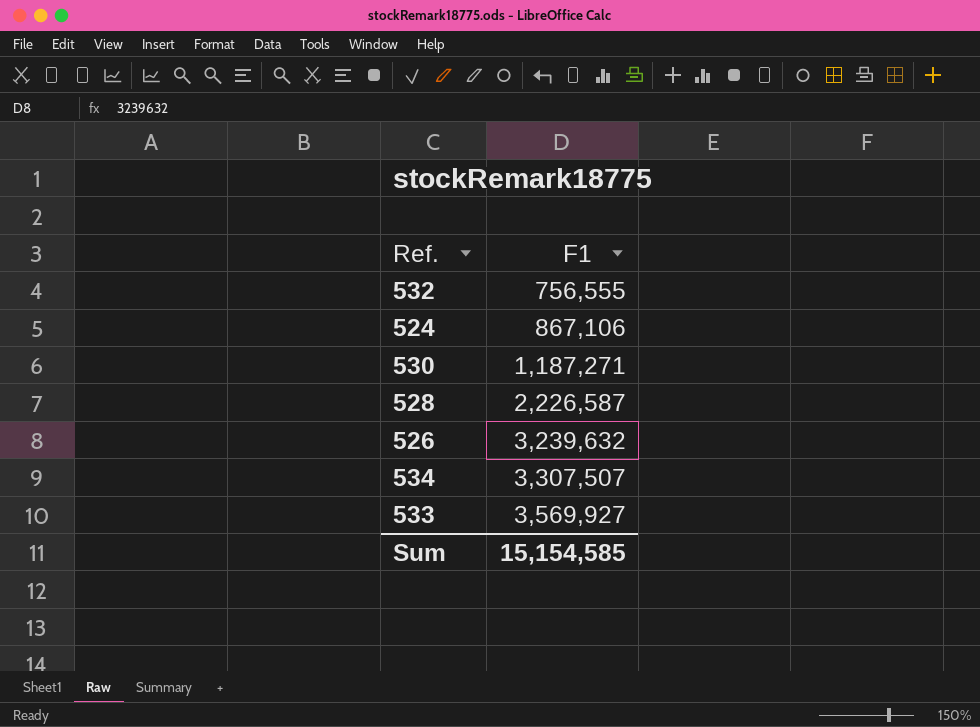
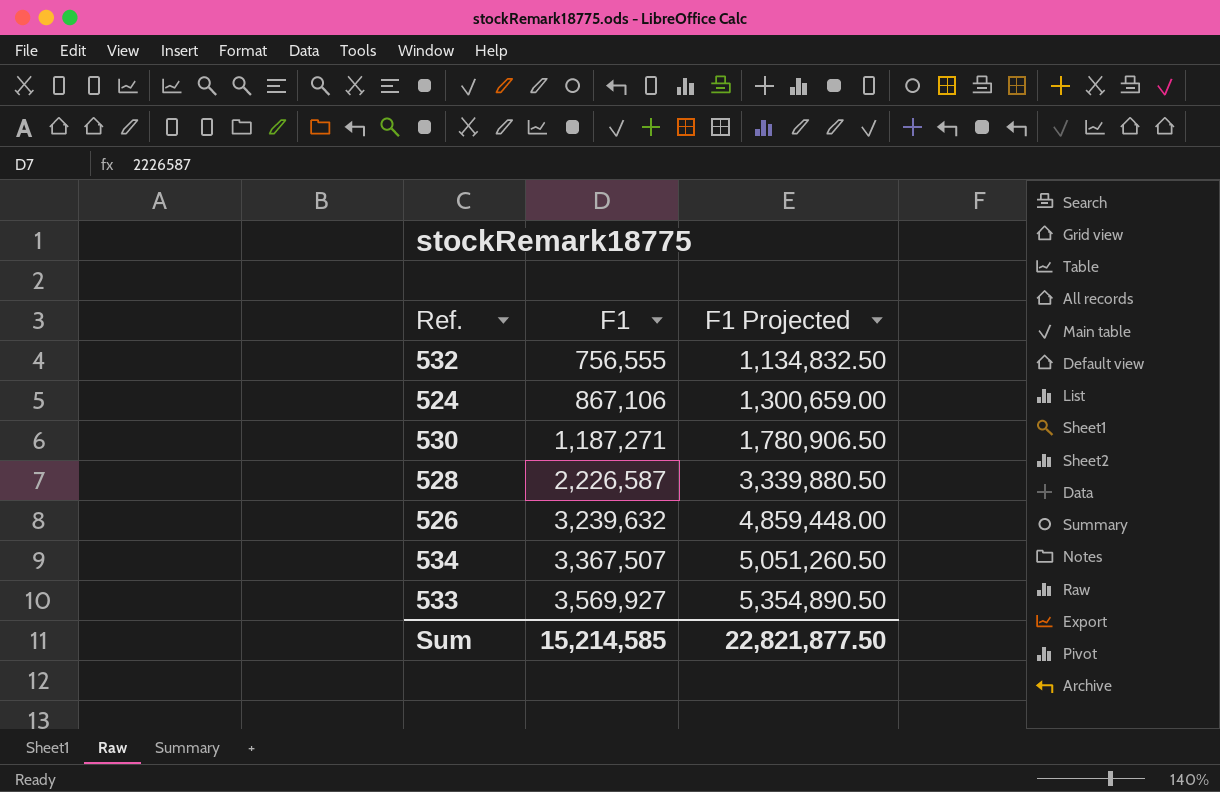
column F1 Projected | formula: none -> [F1] * 1.5
534 | F1: 3,307,507 -> 3,367,507
Sum | F1: 15,154,585 -> 15,214,585

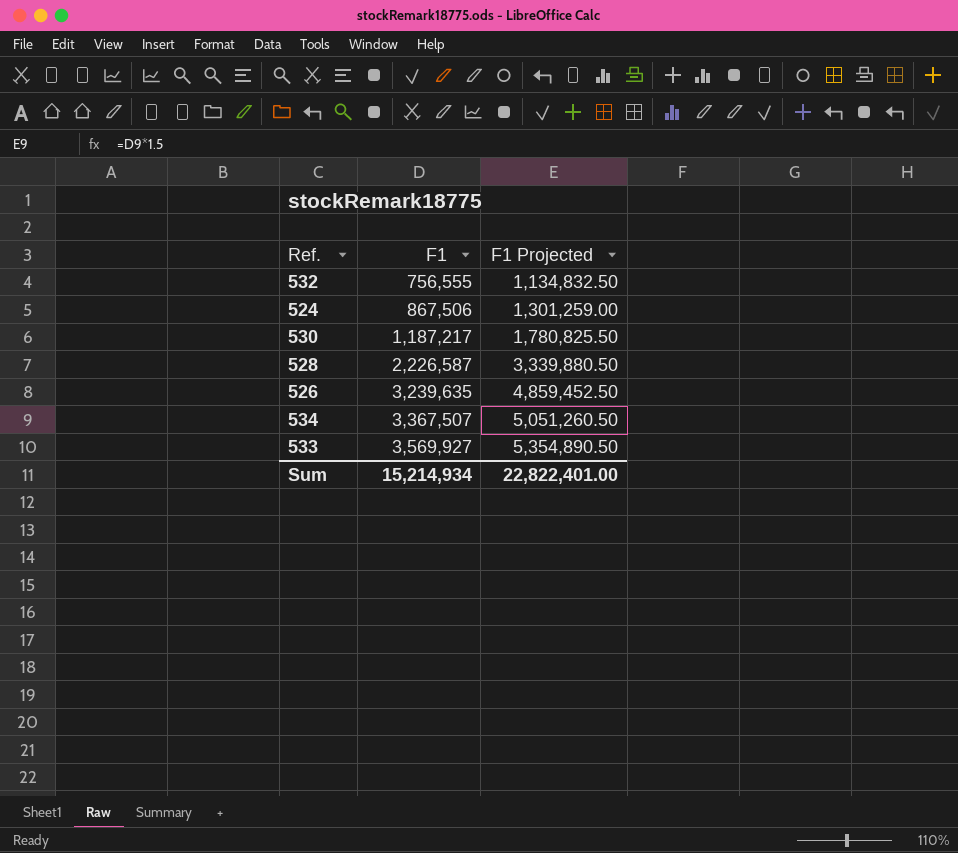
524 | F1: 867,106 -> 867,506
524 | F1 Projected: 1,300,659.00 -> 1,301,259.00
530 | F1: 1,187,271 -> 1,187,217
530 | F1 Projected: 1,780,906.50 -> 1,780,825.50
526 | F1: 3,239,632 -> 3,239,635
526 | F1 Projected: 4,859,448.00 -> 4,859,452.50
Sum | F1: 15,214,585 -> 15,214,934
Sum | F1 Projected: 22,821,877.50 -> 22,822,401.00

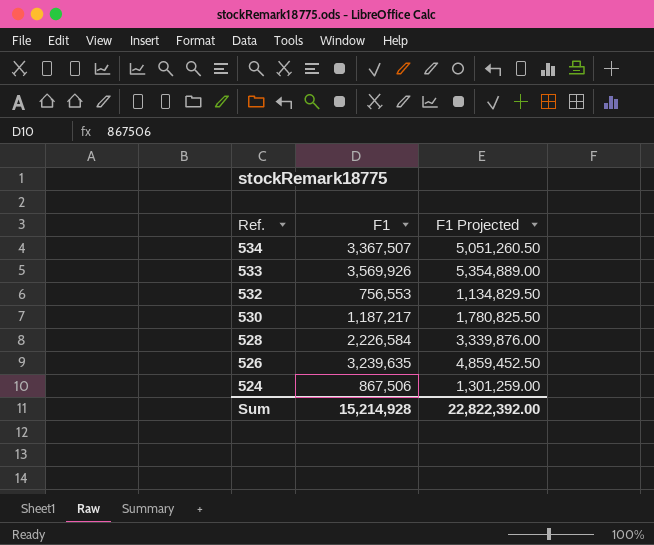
row order: F1 ascending -> Ref. descending
533 | F1: 3,569,927 -> 3,569,926
533 | F1 Projected: 5,354,890.50 -> 5,354,889.00
532 | F1: 756,555 -> 756,553
532 | F1 Projected: 1,134,832.50 -> 1,134,829.50
528 | F1: 2,226,587 -> 2,226,584
528 | F1 Projected: 3,339,880.50 -> 3,339,876.00
Sum | F1: 15,214,934 -> 15,214,928
Sum | F1 Projected: 22,822,401.00 -> 22,822,392.00

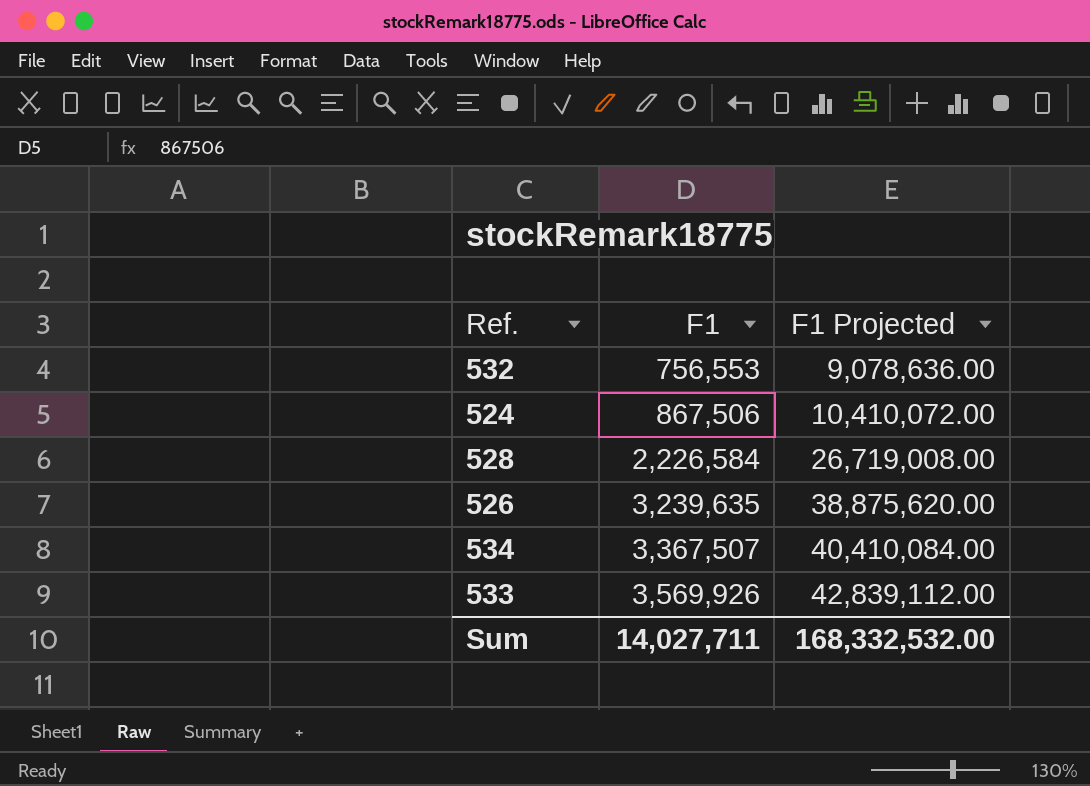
row order: Ref. descending -> F1 ascending
column F1 Projected | formula: [F1] * 1.5 -> [F1] * 12
row 530: 1,187,217 | 1,780,825.50 -> none
Sum | F1: 15,214,928 -> 14,027,711
Sum | F1 Projected: 22,822,392.00 -> 168,332,532.00

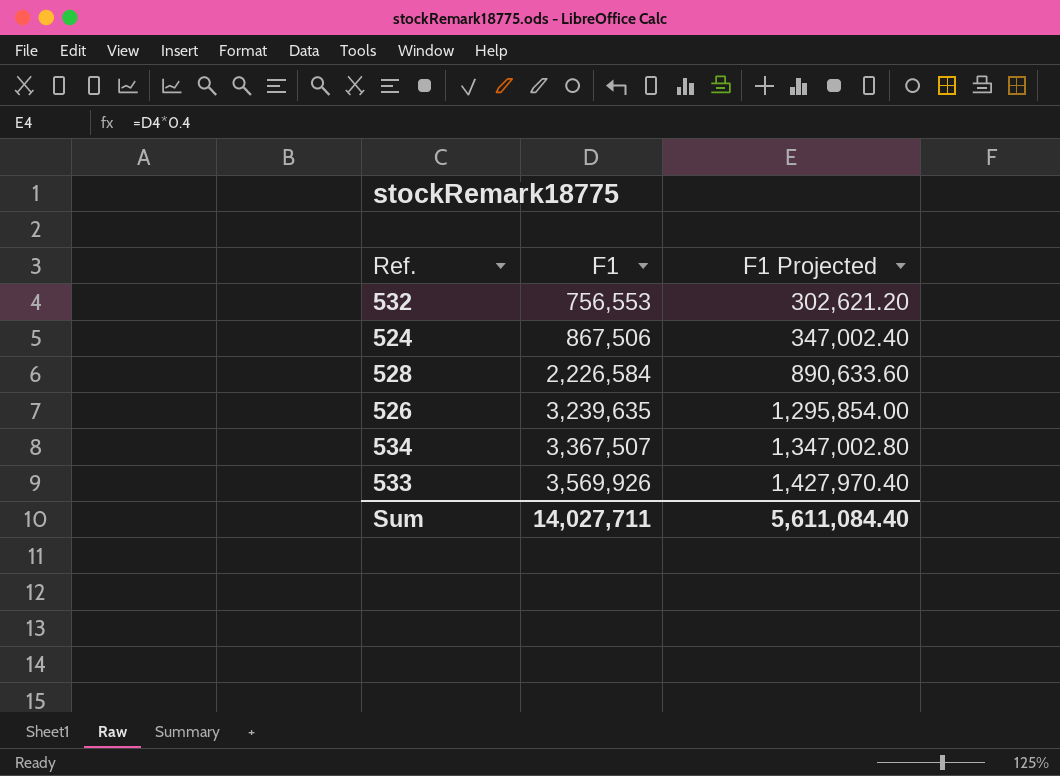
column F1 Projected | formula: [F1] * 12 -> [F1] * 0.4
Sum | F1 Projected: 168,332,532.00 -> 5,611,084.40

